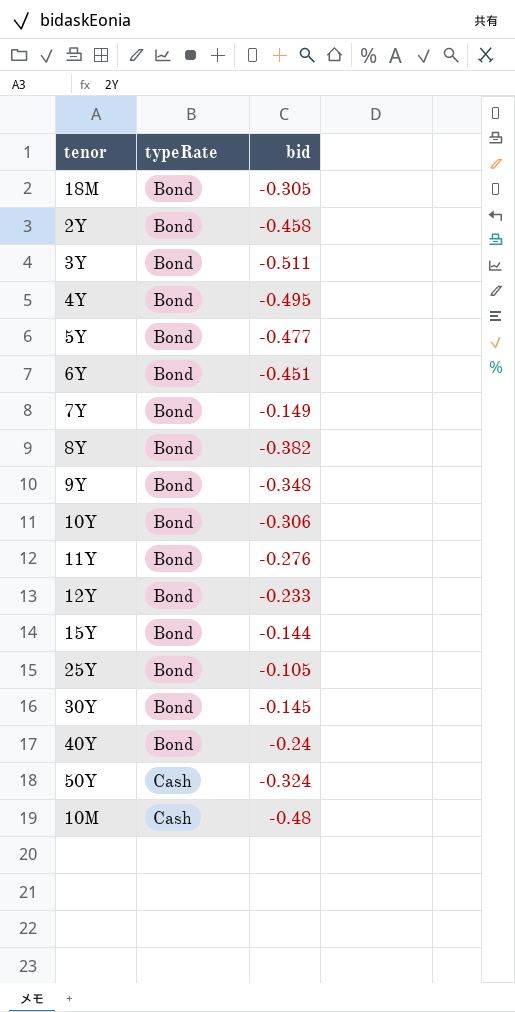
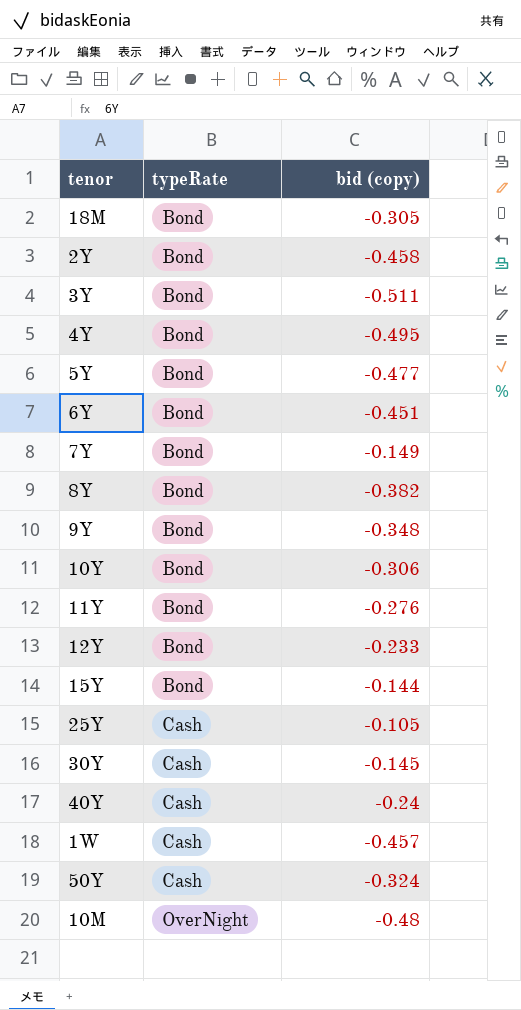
column name: bid -> bid (copy)
25Y | typeRate: Bond -> Cash
30Y | typeRate: Bond -> Cash
40Y | typeRate: Bond -> Cash
row 1W: none -> Cash | -0.457
10M | typeRate: Cash -> OverNight

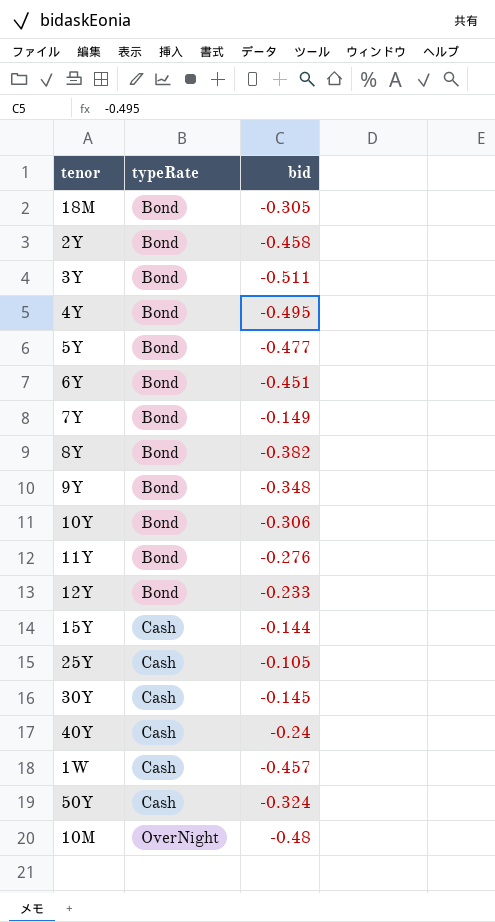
column name: bid (copy) -> bid
15Y | typeRate: Bond -> Cash

